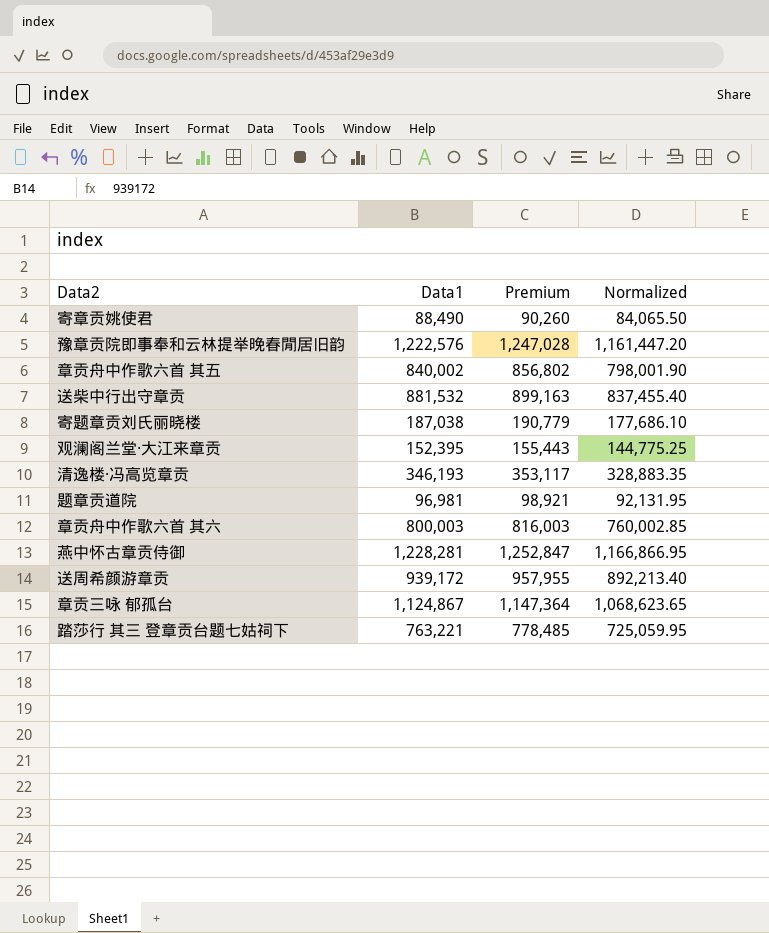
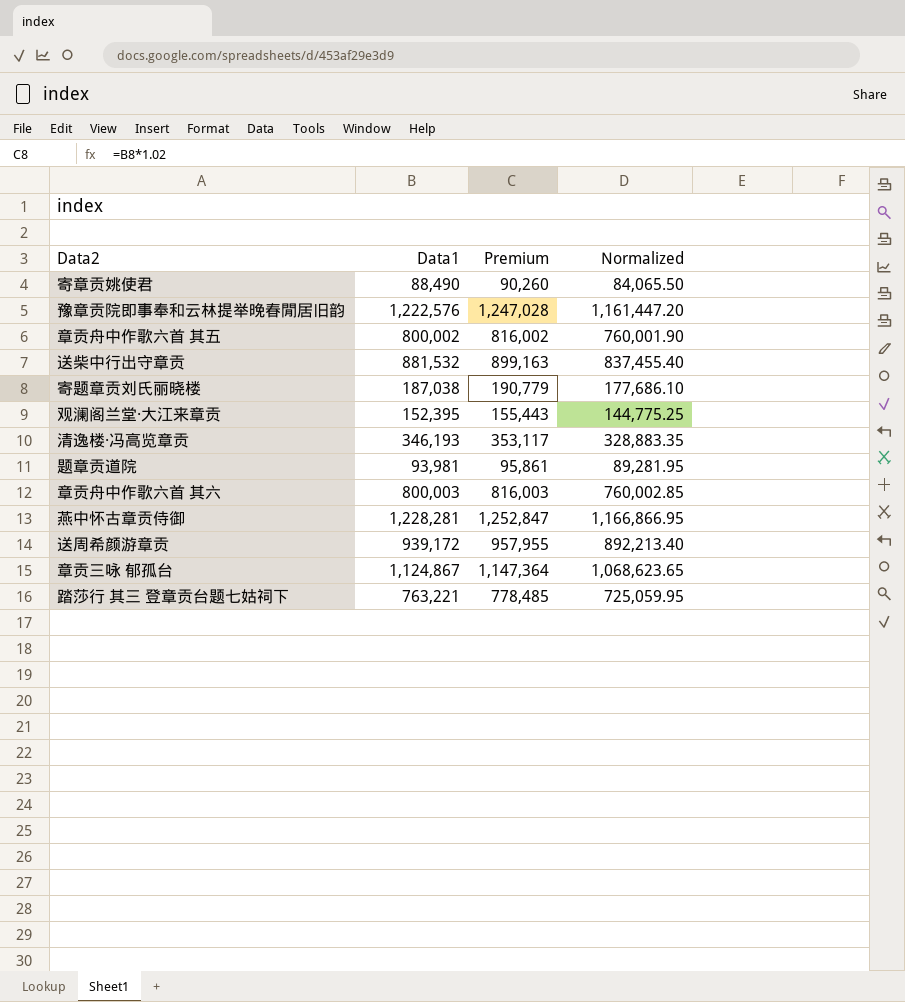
章贡舟中作歌六首 其五 | Data1: 840,002 -> 800,002
章贡舟中作歌六首 其五 | Premium: 856,802 -> 816,002
章贡舟中作歌六首 其五 | Normalized: 798,001.90 -> 760,001.90
题章贡道院 | Data1: 96,981 -> 93,981
题章贡道院 | Premium: 98,921 -> 95,861
题章贡道院 | Normalized: 92,131.95 -> 89,281.95

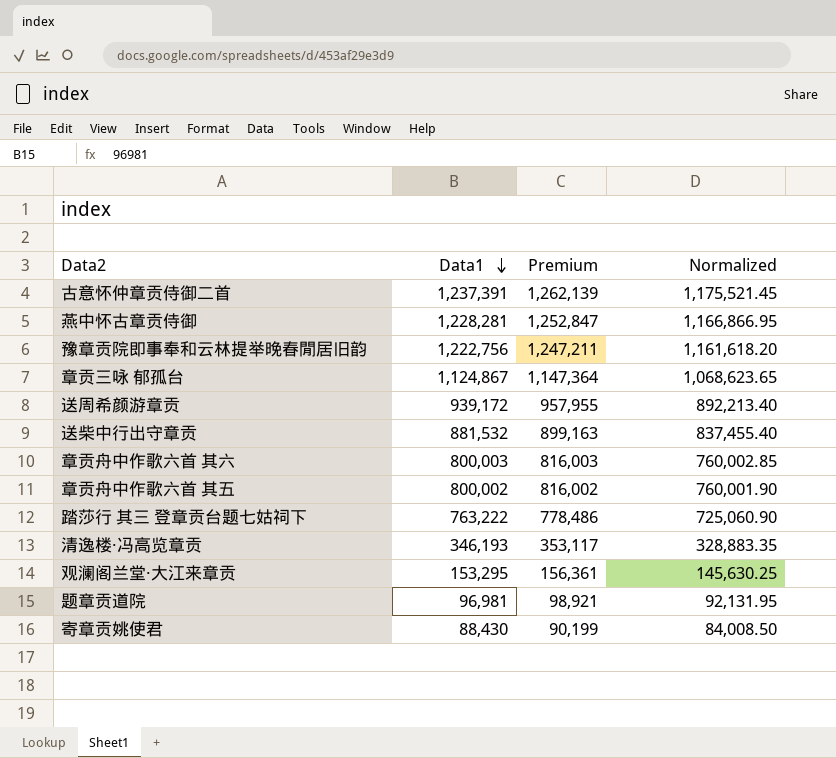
row order: none -> Data1 descending
row 寄题章贡刘氏丽晓楼: 187,038 | 190,779 | 177,686.10 -> none
row 古意怀仲章贡侍御二首: none -> 1,237,391 | 1,262,139 | 1,175,521.45
豫章贡院即事奉和云林提举晚春閒居旧韵 | Data1: 1,222,576 -> 1,222,756
豫章贡院即事奉和云林提举晚春閒居旧韵 | Premium: 1,247,028 -> 1,247,211
豫章贡院即事奉和云林提举晚春閒居旧韵 | Normalized: 1,161,447.20 -> 1,161,618.20
踏莎行 其三 登章贡台题七姑祠下 | Data1: 763,221 -> 763,222
踏莎行 其三 登章贡台题七姑祠下 | Premium: 778,485 -> 778,486
踏莎行 其三 登章贡台题七姑祠下 | Normalized: 725,059.95 -> 725,060.90
观澜阁兰堂·大江来章贡 | Data1: 152,395 -> 153,295
观澜阁兰堂·大江来章贡 | Premium: 155,443 -> 156,361
观澜阁兰堂·大江来章贡 | Normalized: 144,775.25 -> 145,630.25
题章贡道院 | Data1: 93,981 -> 96,981
题章贡道院 | Premium: 95,861 -> 98,921
题章贡道院 | Normalized: 89,281.95 -> 92,131.95
寄章贡姚使君 | Data1: 88,490 -> 88,430
寄章贡姚使君 | Premium: 90,260 -> 90,199
寄章贡姚使君 | Normalized: 84,065.50 -> 84,008.50

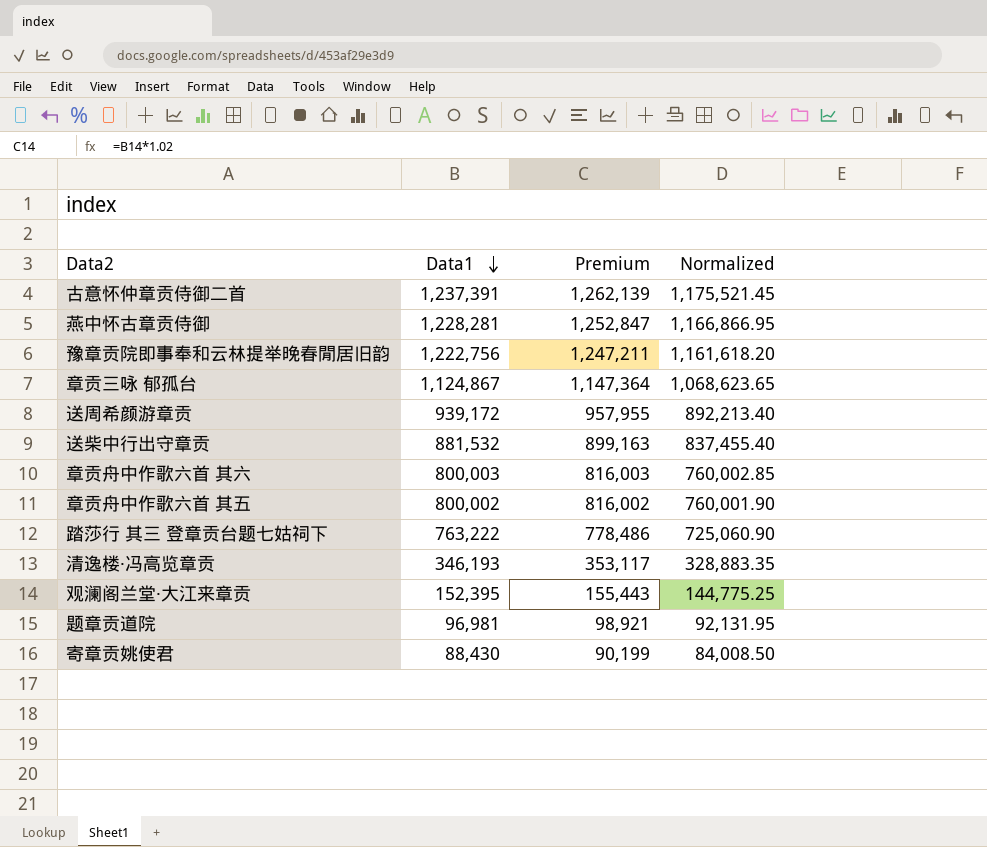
观澜阁兰堂·大江来章贡 | Data1: 153,295 -> 152,395
观澜阁兰堂·大江来章贡 | Premium: 156,361 -> 155,443
观澜阁兰堂·大江来章贡 | Normalized: 145,630.25 -> 144,775.25

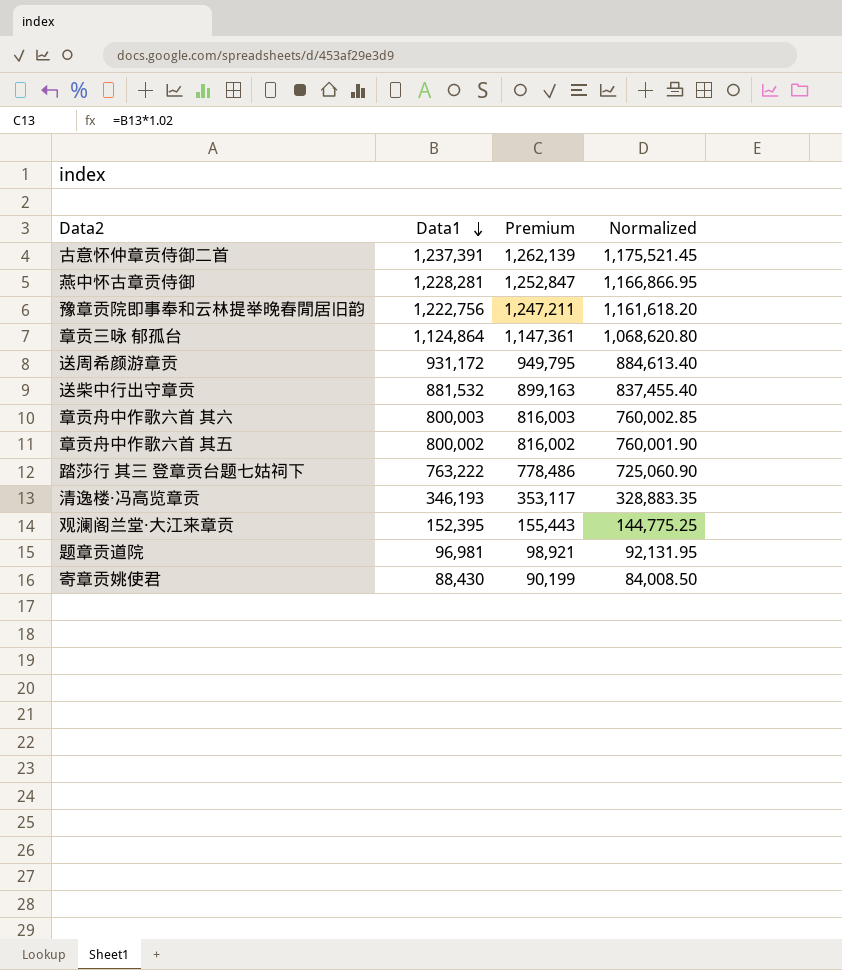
章贡三咏 郁孤台 | Data1: 1,124,867 -> 1,124,864
章贡三咏 郁孤台 | Premium: 1,147,364 -> 1,147,361
章贡三咏 郁孤台 | Normalized: 1,068,623.65 -> 1,068,620.80
送周希颜游章贡 | Data1: 939,172 -> 931,172
送周希颜游章贡 | Premium: 957,955 -> 949,795
送周希颜游章贡 | Normalized: 892,213.40 -> 884,613.40

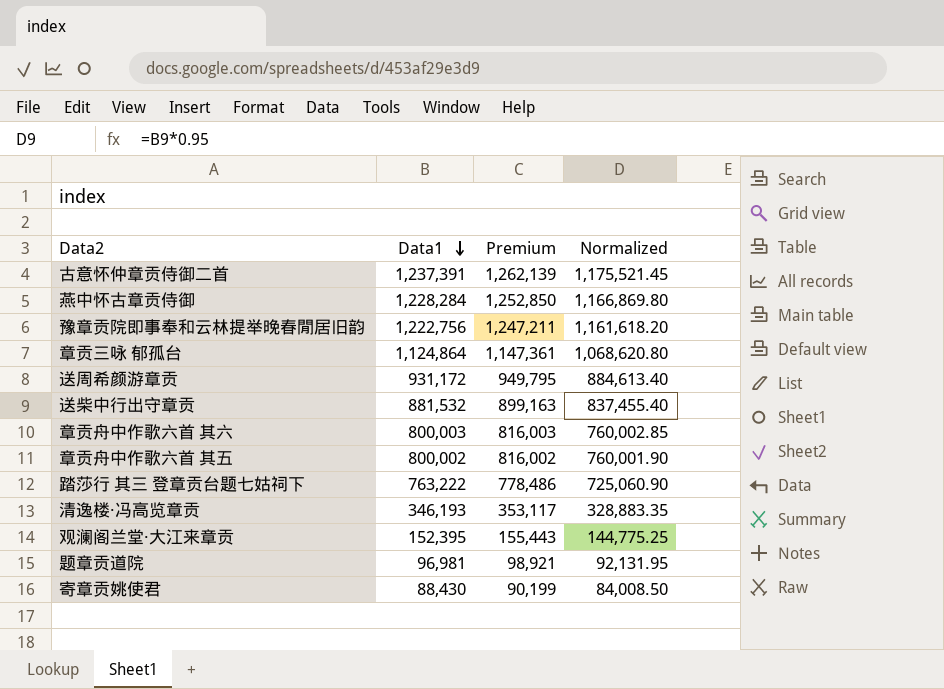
燕中怀古章贡侍御 | Data1: 1,228,281 -> 1,228,284
燕中怀古章贡侍御 | Premium: 1,252,847 -> 1,252,850
燕中怀古章贡侍御 | Normalized: 1,166,866.95 -> 1,166,869.80

